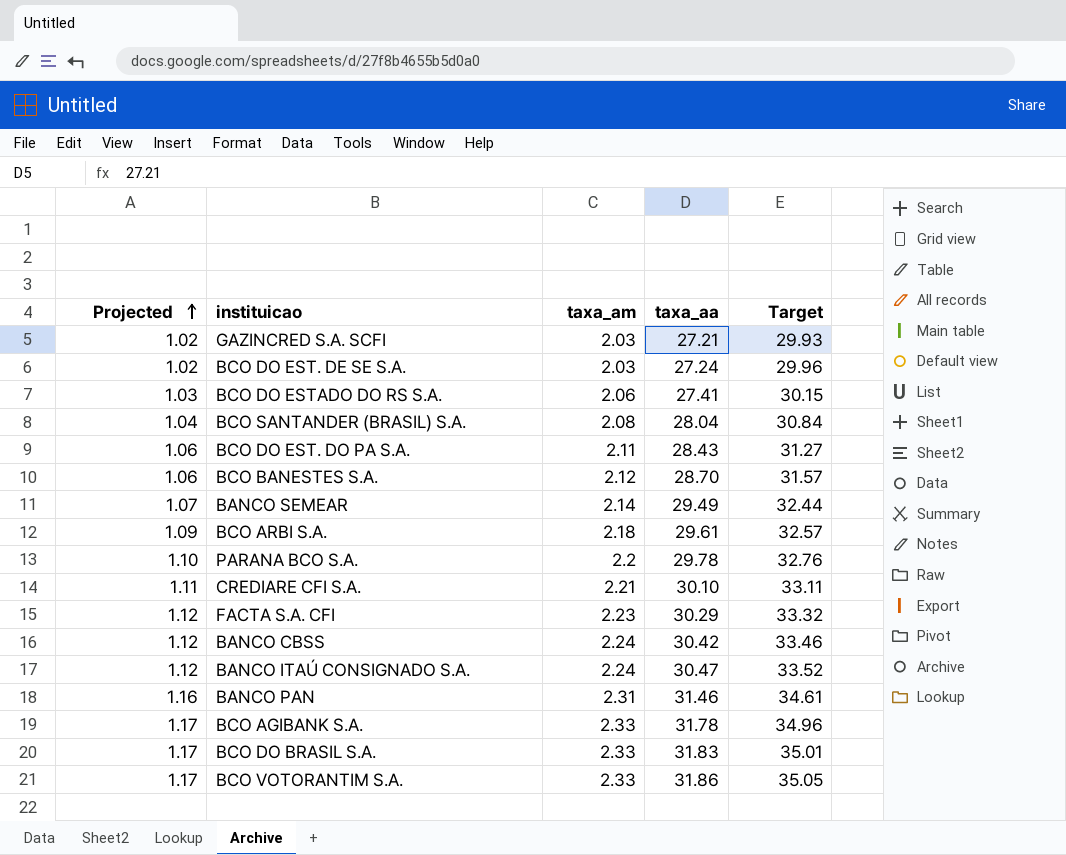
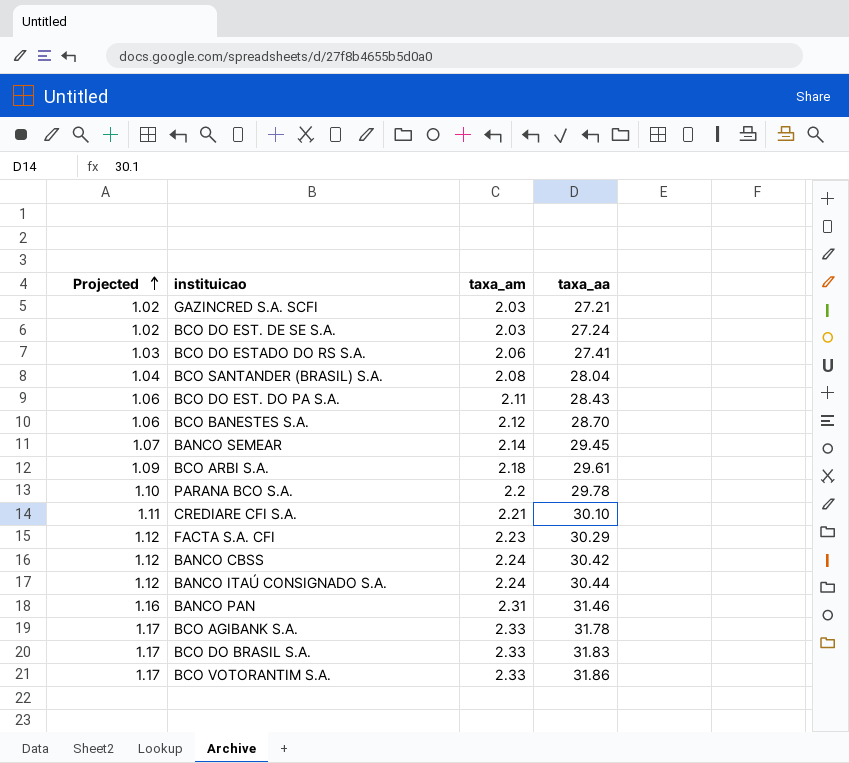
column Target | formula: [taxa_aa] * 1.1 -> none
BANCO SEMEAR | taxa_aa: 29.49 -> 29.45
BANCO ITAÚ CONSIGNADO S.A. | taxa_aa: 30.47 -> 30.44

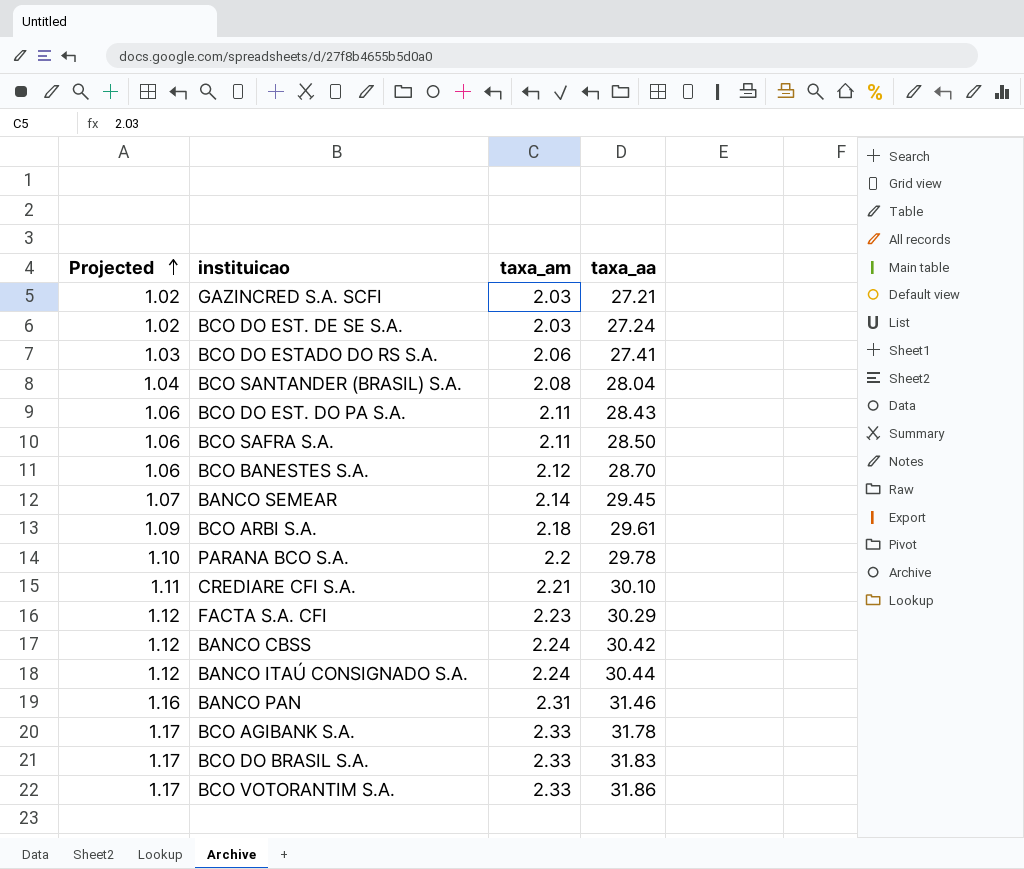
row BCO SAFRA S.A.: none -> 1.06 | 2.11 | 28.50

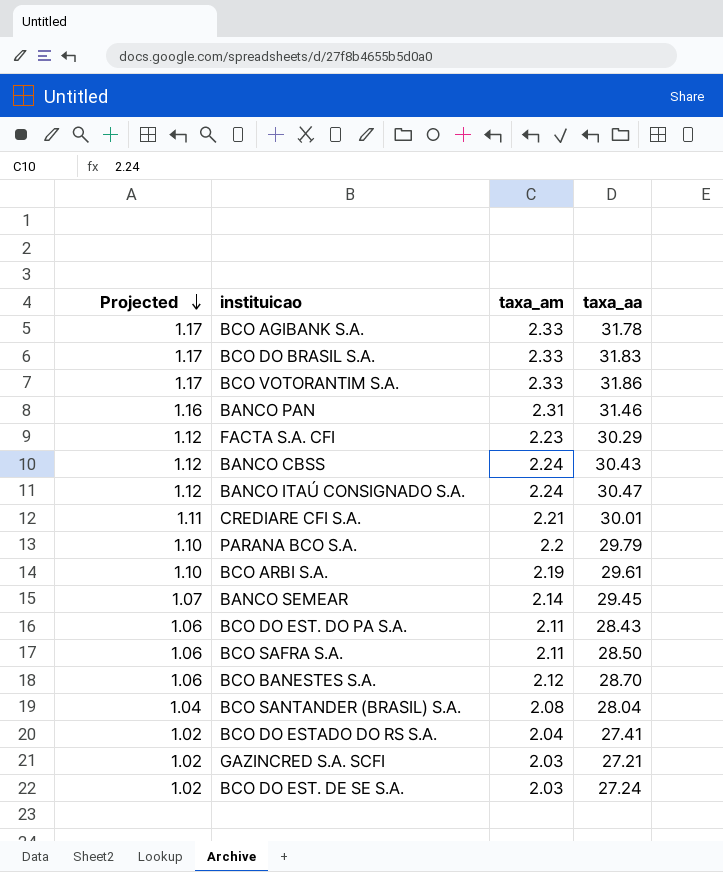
row order: Projected ascending -> Projected descending
BANCO CBSS | taxa_aa: 30.42 -> 30.43
BANCO ITAÚ CONSIGNADO S.A. | taxa_aa: 30.44 -> 30.47
CREDIARE CFI S.A. | taxa_aa: 30.10 -> 30.01
PARANA BCO S.A. | taxa_aa: 29.78 -> 29.79
BCO ARBI S.A. | Projected: 1.09 -> 1.10
BCO ARBI S.A. | taxa_am: 2.18 -> 2.19
BCO DO ESTADO DO RS S.A. | Projected: 1.03 -> 1.02
BCO DO ESTADO DO RS S.A. | taxa_am: 2.06 -> 2.04

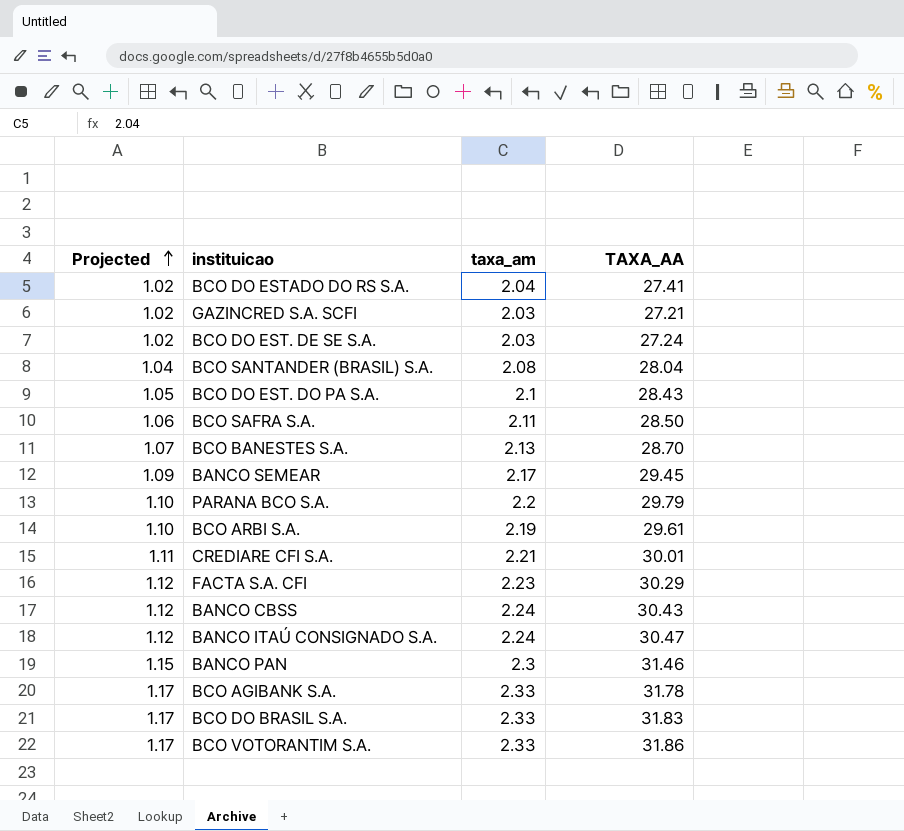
row order: Projected descending -> Projected ascending
column name: taxa_aa -> TAXA_AA
BCO DO EST. DO PA S.A. | Projected: 1.06 -> 1.05
BCO DO EST. DO PA S.A. | taxa_am: 2.11 -> 2.1
BCO BANESTES S.A. | Projected: 1.06 -> 1.07
BCO BANESTES S.A. | taxa_am: 2.12 -> 2.13
BANCO SEMEAR | Projected: 1.07 -> 1.09
BANCO SEMEAR | taxa_am: 2.14 -> 2.17
BANCO PAN | Projected: 1.16 -> 1.15
BANCO PAN | taxa_am: 2.31 -> 2.3

